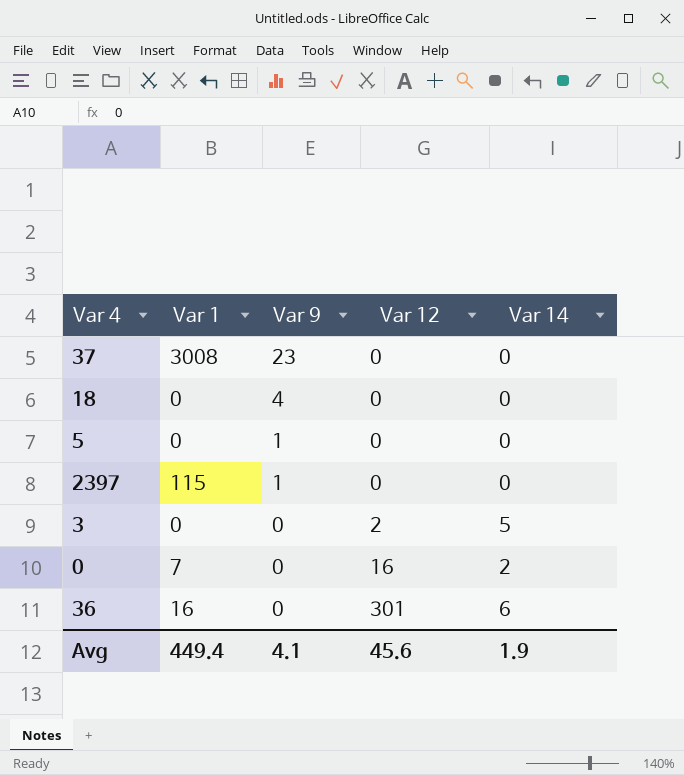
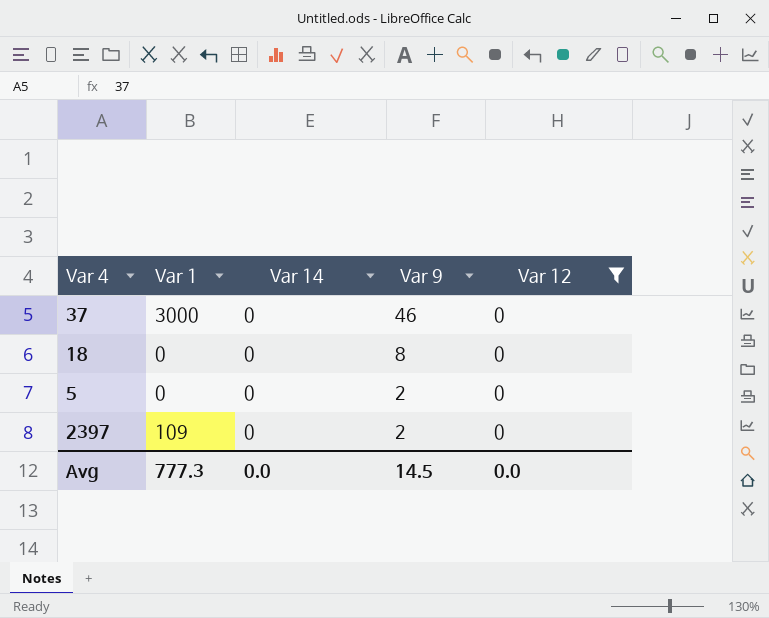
filter: none -> Var 12 = 0
column Var 14 | position: 5 -> 3
37 | Var 1: 3008 -> 3000
37 | Var 9: 23 -> 46
18 | Var 9: 4 -> 8
5 | Var 9: 1 -> 2
2397 | Var 1: 115 -> 109
2397 | Var 9: 1 -> 2
Avg | Var 1: 449.4 -> 777.3
Avg | Var 14: 1.9 -> 0.0
Avg | Var 9: 4.1 -> 14.5
Avg | Var 12: 45.6 -> 0.0

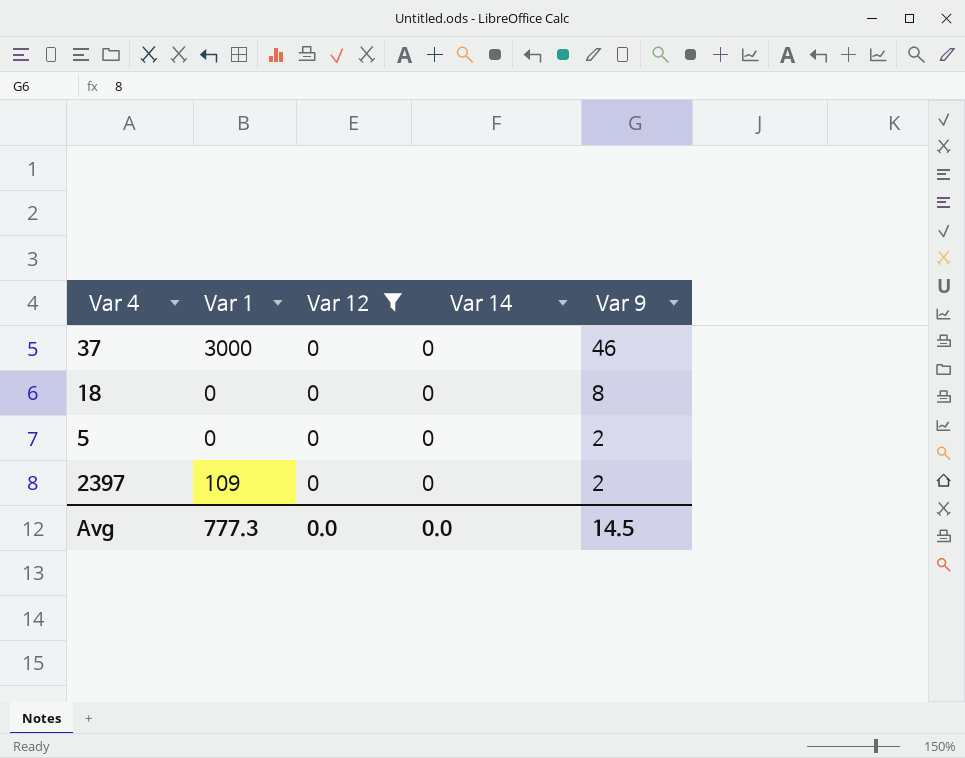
column Var 12 | position: 5 -> 3

